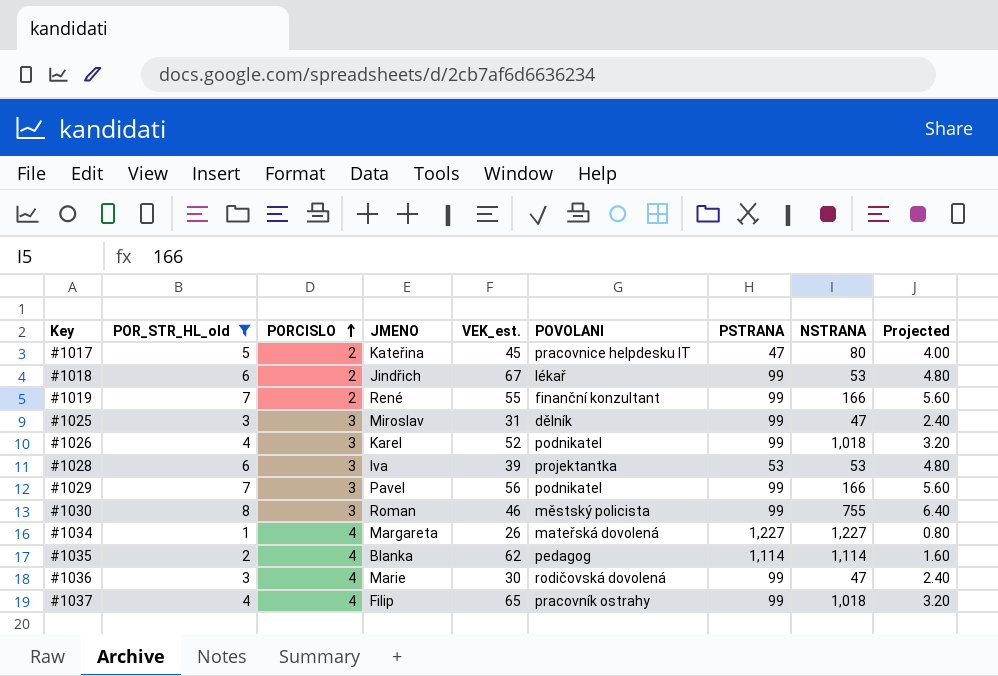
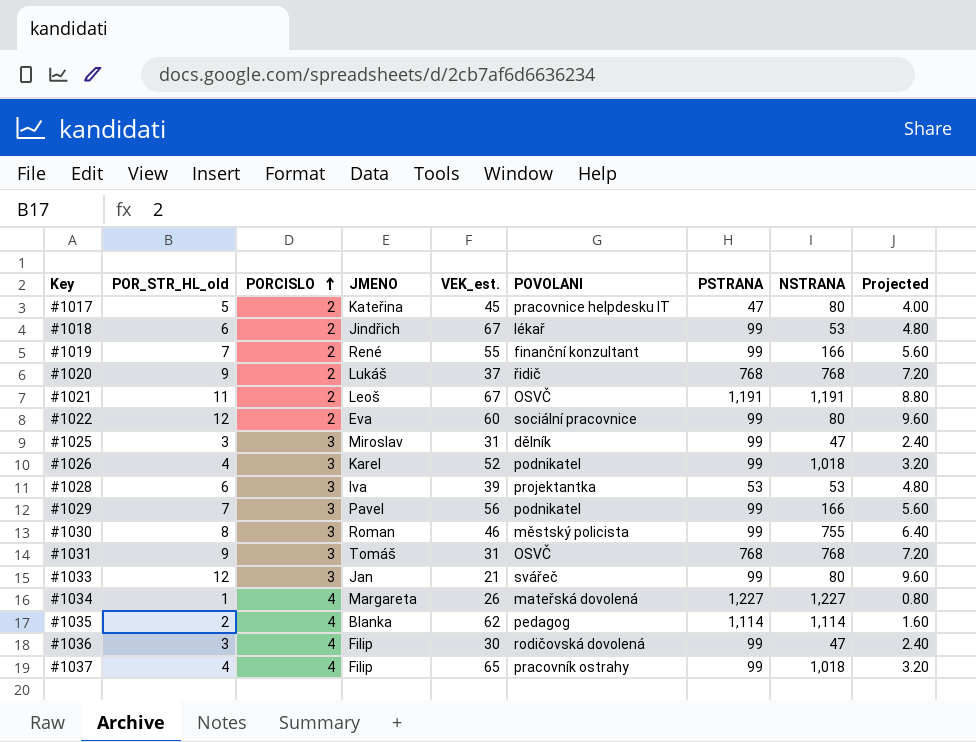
filter: POR_STR_HL_old <= 8 -> none
#1036 | JMENO: Marie -> Filip

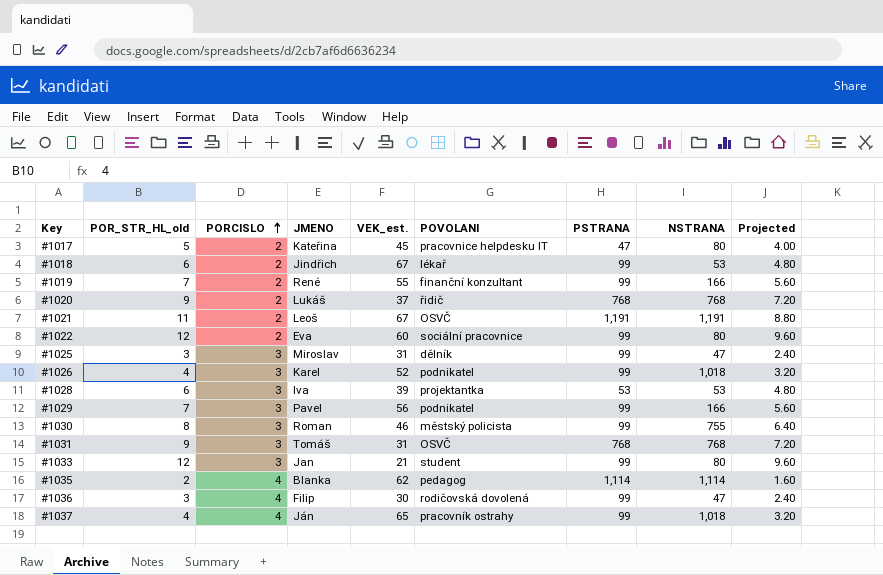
row #1034: 1 | 4 | Margareta | 26 | mateřská dovolená | 1,227 | 1,227 | 0.80 -> none
#1033 | POVOLANI: svářeč -> student
#1037 | JMENO: Filip -> Ján

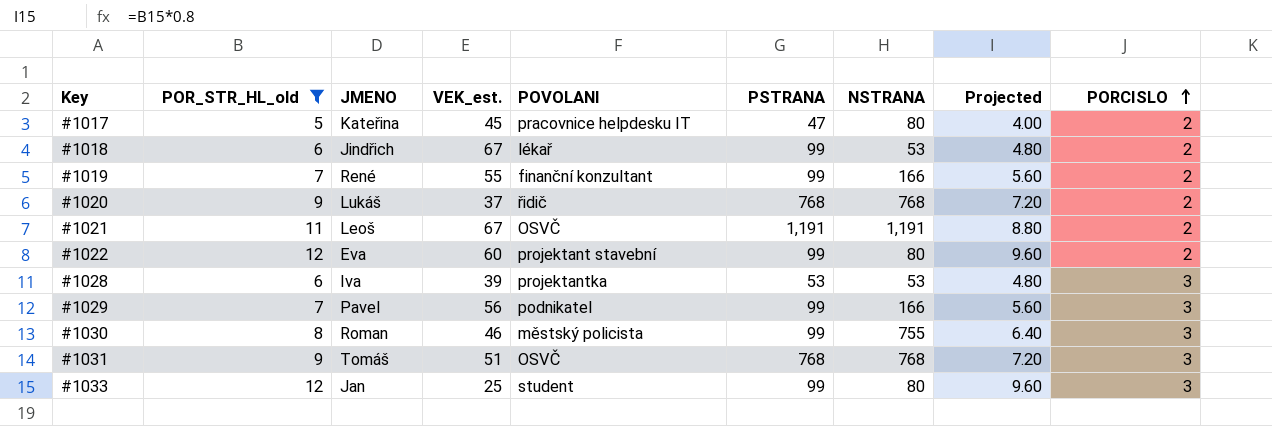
filter: none -> POR_STR_HL_old >= 5
column PORCISLO | position: 3 -> 9
#1022 | POVOLANI: sociální pracovnice -> projektant stavební
#1031 | VEK_est.: 31 -> 51
#1033 | VEK_est.: 21 -> 25

